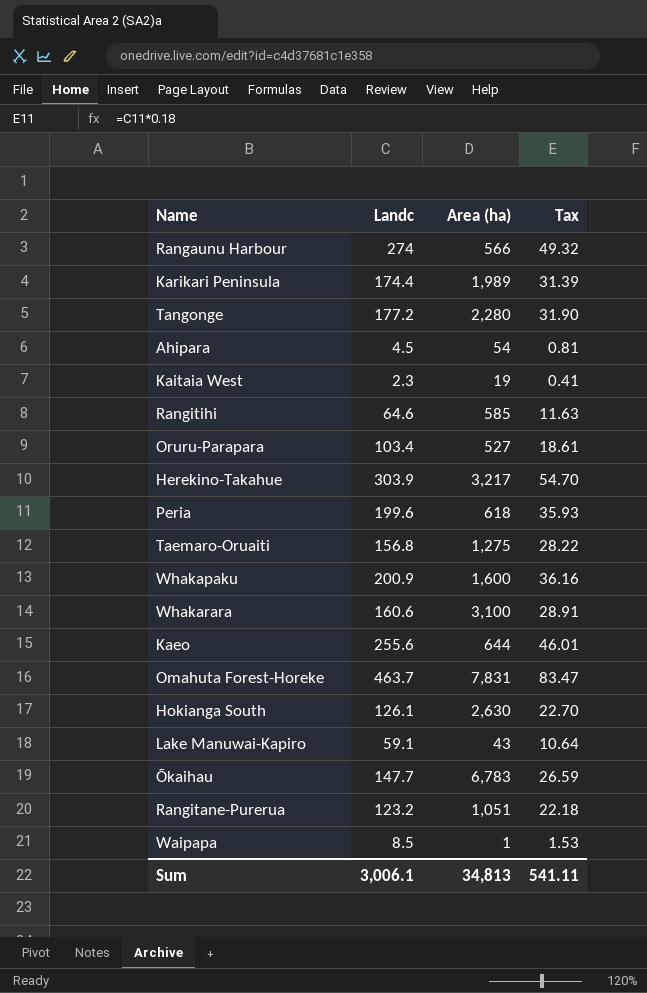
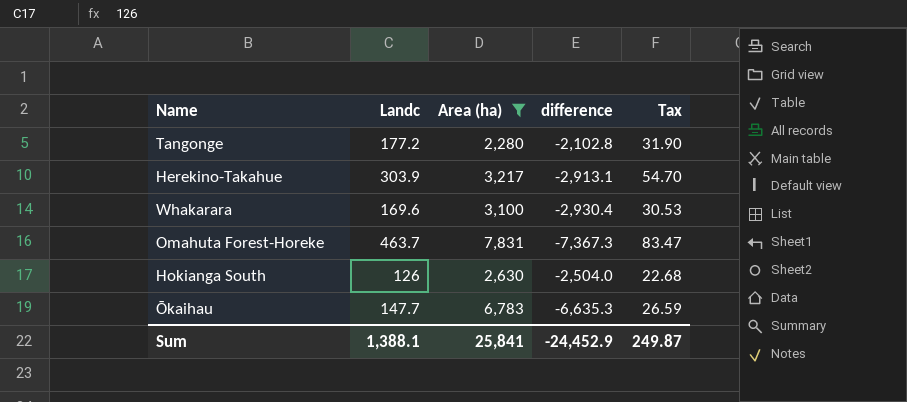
filter: none -> Area (ha) >= 2,280
column difference | formula: none -> [Landc] - [Area (ha)]
Whakarara | Landc: 160.6 -> 169.6
Whakarara | Tax: 28.91 -> 30.53
Hokianga South | Landc: 126.1 -> 126
Hokianga South | Tax: 22.70 -> 22.68
Sum | Landc: 3,006.1 -> 1,388.1
Sum | Area (ha): 34,813 -> 25,841
Sum | Tax: 541.11 -> 249.87

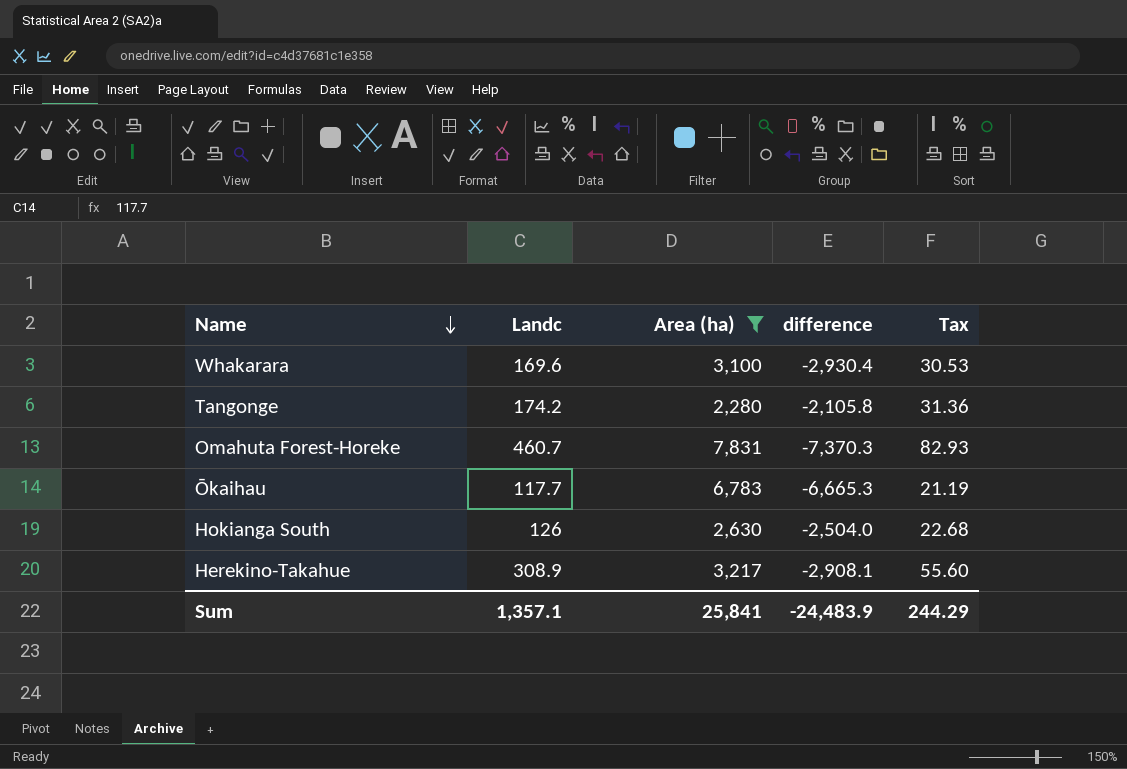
row order: none -> Name descending
Tangonge | Landc: 177.2 -> 174.2
Tangonge | difference: -2,102.8 -> -2,105.8
Tangonge | Tax: 31.90 -> 31.36
Omahuta Forest-Horeke | Landc: 463.7 -> 460.7
Omahuta Forest-Horeke | difference: -7,367.3 -> -7,370.3
Omahuta Forest-Horeke | Tax: 83.47 -> 82.93
Ōkaihau | Landc: 147.7 -> 117.7
Ōkaihau | difference: -6,635.3 -> -6,665.3
Ōkaihau | Tax: 26.59 -> 21.19
Herekino-Takahue | Landc: 303.9 -> 308.9
Herekino-Takahue | difference: -2,913.1 -> -2,908.1
Herekino-Takahue | Tax: 54.70 -> 55.60
Sum | Landc: 1,388.1 -> 1,357.1
Sum | difference: -24,452.9 -> -24,483.9
Sum | Tax: 249.87 -> 244.29

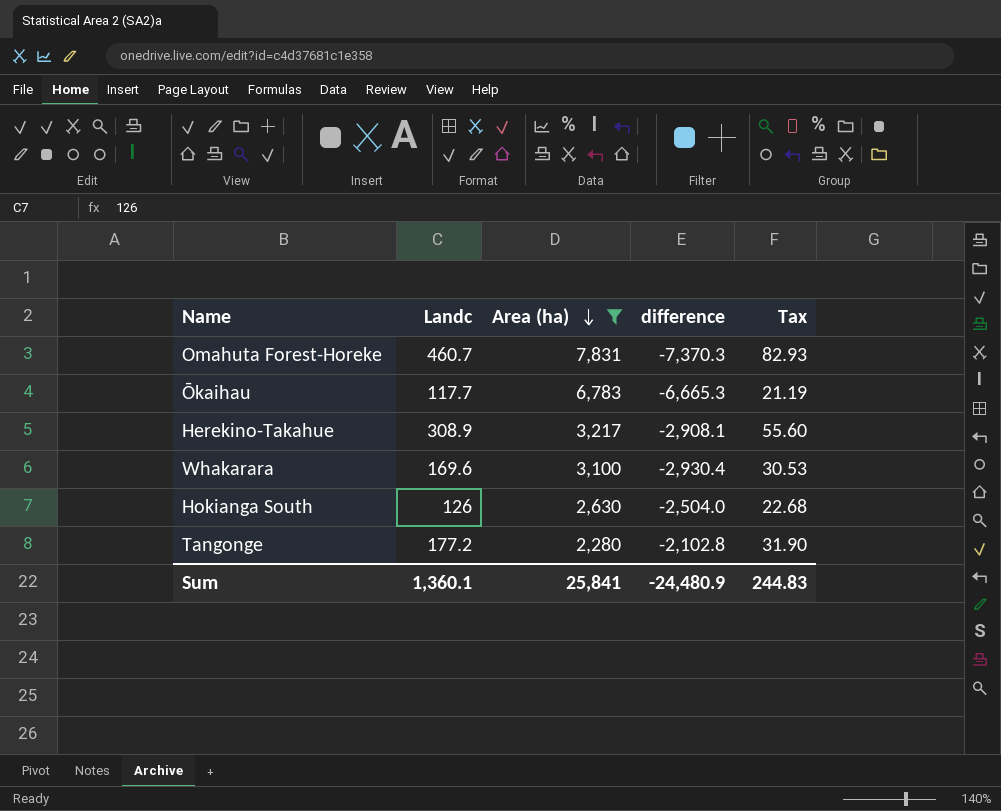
row order: Name descending -> Area (ha) descending
Tangonge | Landc: 174.2 -> 177.2
Tangonge | difference: -2,105.8 -> -2,102.8
Tangonge | Tax: 31.36 -> 31.90
Sum | Landc: 1,357.1 -> 1,360.1
Sum | difference: -24,483.9 -> -24,480.9
Sum | Tax: 244.29 -> 244.83

